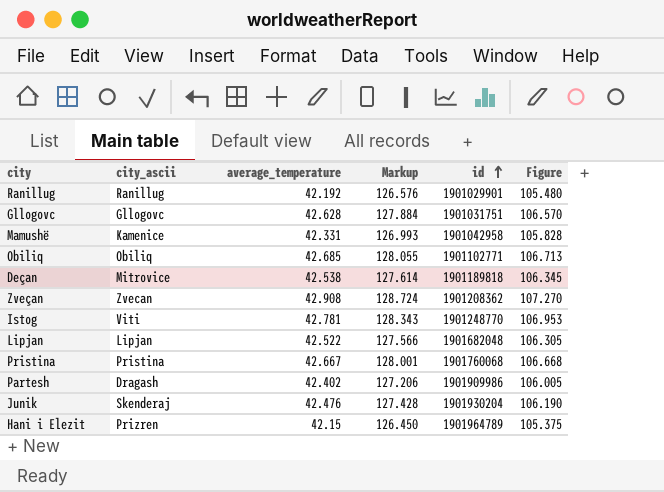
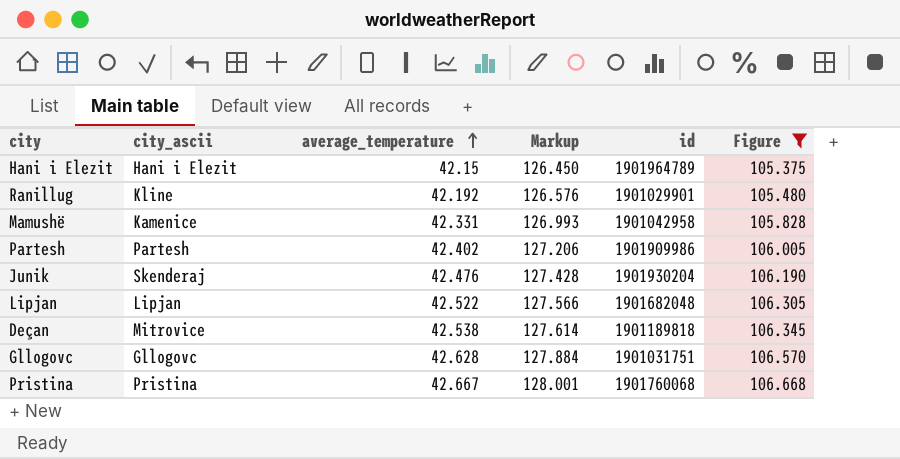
filter: none -> Figure <= 106.668
row order: id ascending -> average_temperature ascending
Hani i Elezit | city_ascii: Prizren -> Hani i Elezit
Ranillug | city_ascii: Ranillug -> Kline
Partesh | city_ascii: Dragash -> Partesh

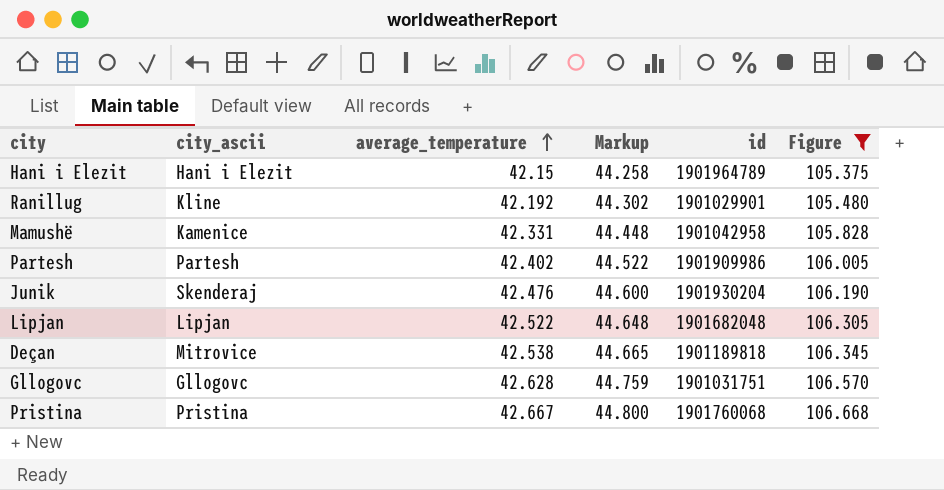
column Markup | formula: [average_temperature] * 3 -> [average_temperature] * 1.05

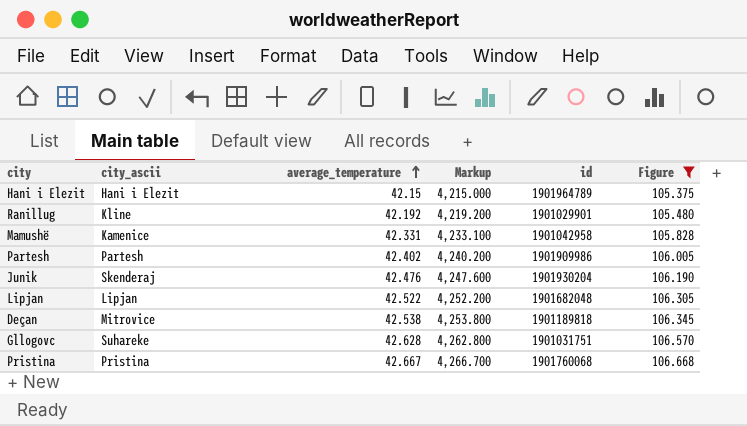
column Markup | formula: [average_temperature] * 1.05 -> [average_temperature] * 100
Gllogovc | city_ascii: Gllogovc -> Suhareke

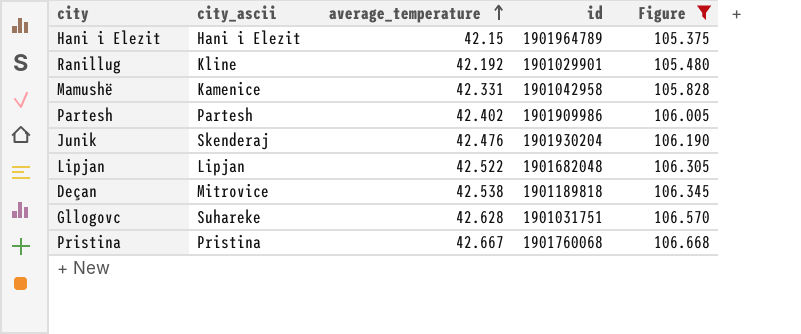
column Markup | formula: [average_temperature] * 100 -> none

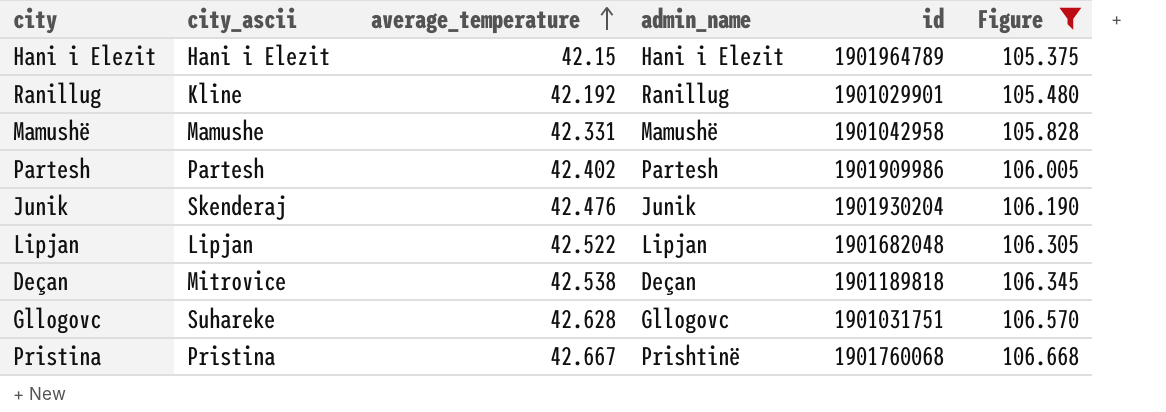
column admin_name | position: none -> 4
Mamushë | city_ascii: Kamenice -> Mamushe

